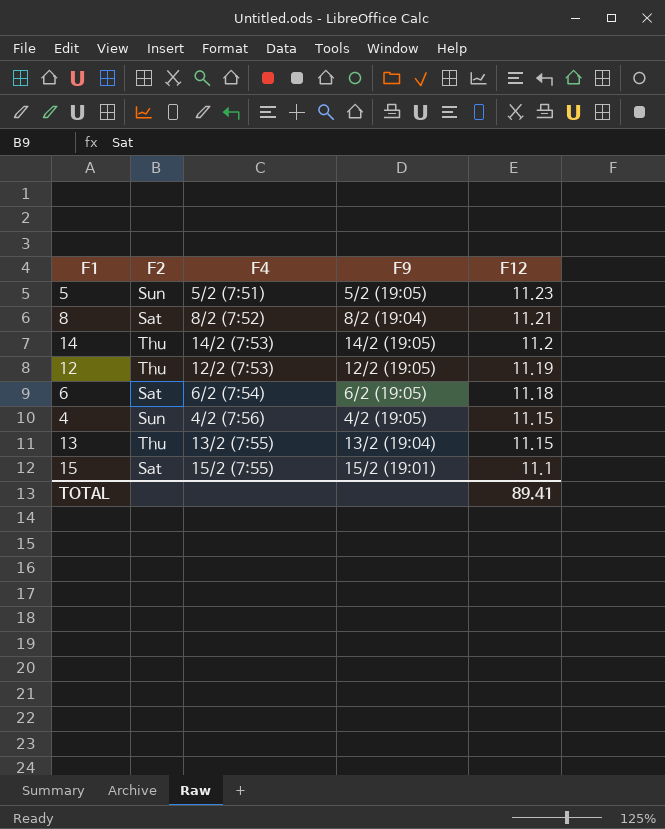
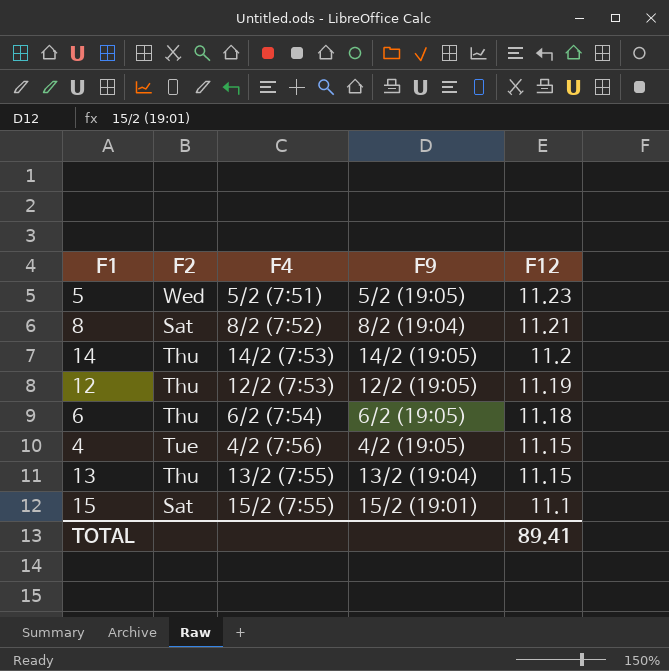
5 | F2: Sun -> Wed
6 | F2: Sat -> Thu
4 | F2: Sun -> Tue

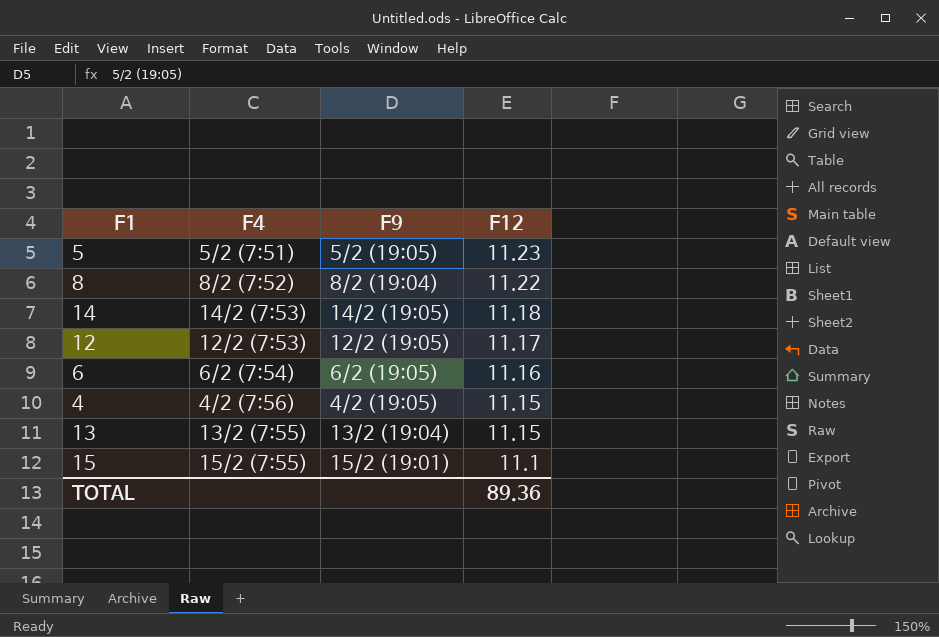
column F2 | position: 2 -> none
8 | F12: 11.21 -> 11.22
14 | F12: 11.2 -> 11.18
12 | F12: 11.19 -> 11.17
6 | F12: 11.18 -> 11.16
TOTAL | F12: 89.41 -> 89.36

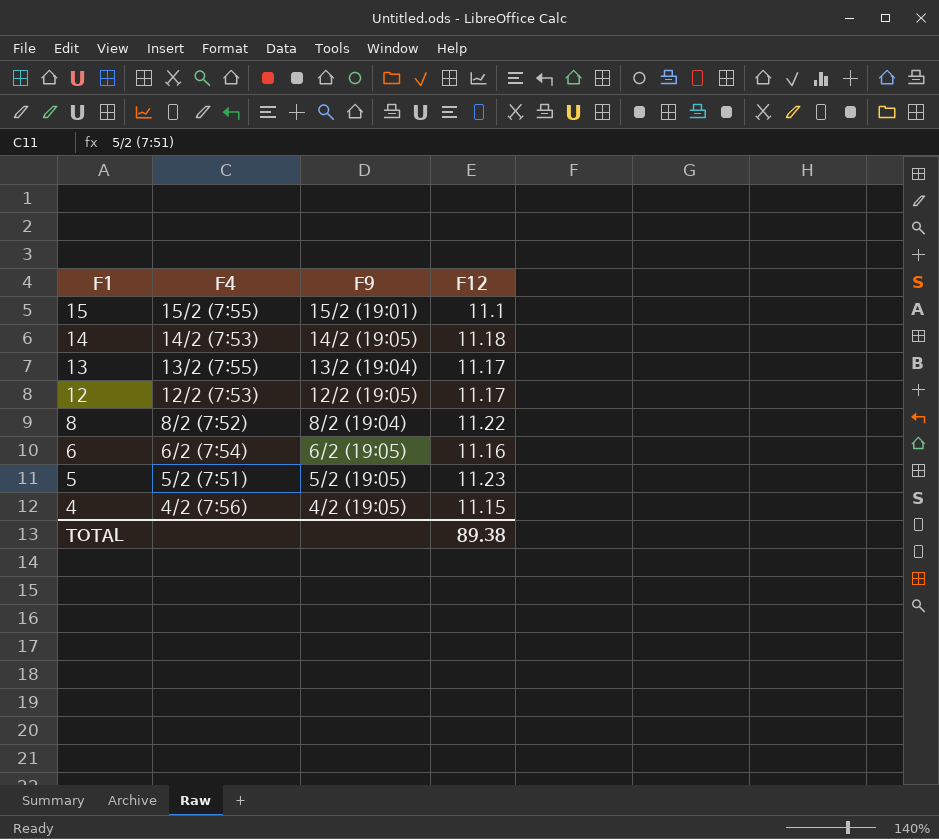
row order: F12 descending -> F1 descending
13 | F12: 11.15 -> 11.17
TOTAL | F12: 89.36 -> 89.38

